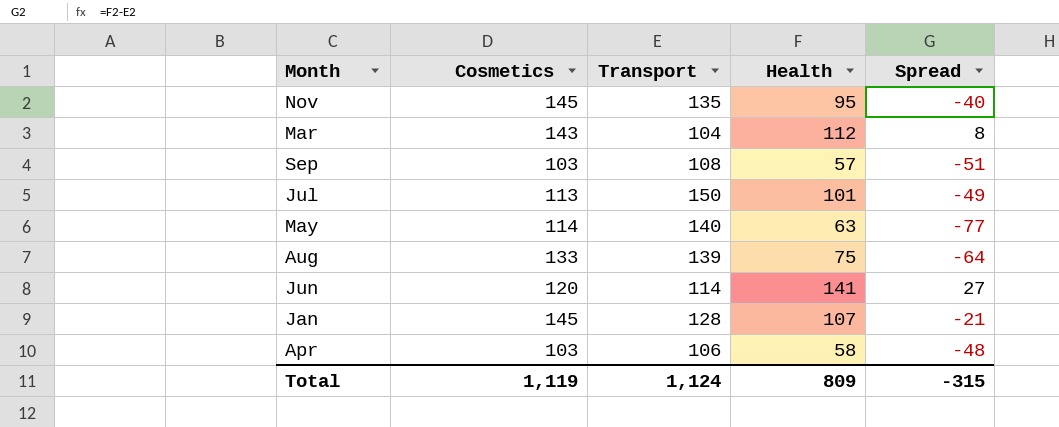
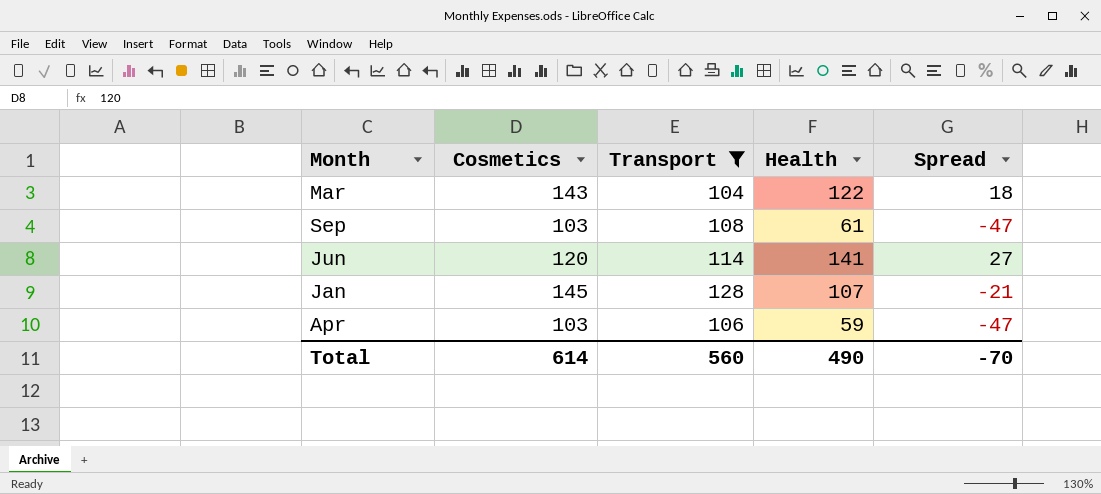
filter: none -> Transport <= 128
Mar | Health: 112 -> 122
Mar | Spread: 8 -> 18
Sep | Health: 57 -> 61
Sep | Spread: -51 -> -47
Apr | Health: 58 -> 59
Apr | Spread: -48 -> -47
Total | Cosmetics: 1,119 -> 614
Total | Transport: 1,124 -> 560
Total | Health: 809 -> 490
Total | Spread: -315 -> -70

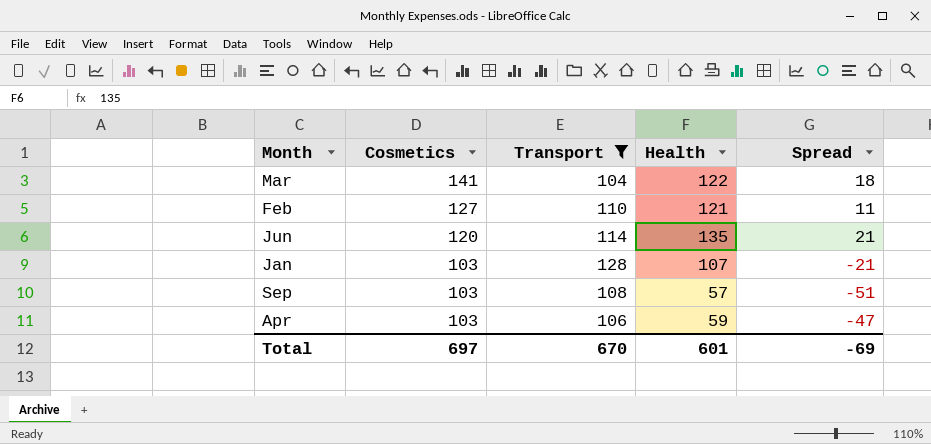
row order: none -> Cosmetics descending
Mar | Cosmetics: 143 -> 141
row Feb: none -> 127 | 110 | 121 | 11
Jun | Health: 141 -> 135
Jun | Spread: 27 -> 21
Jan | Cosmetics: 145 -> 103
Sep | Health: 61 -> 57
Sep | Spread: -47 -> -51
Total | Cosmetics: 614 -> 697
Total | Transport: 560 -> 670
Total | Health: 490 -> 601
Total | Spread: -70 -> -69

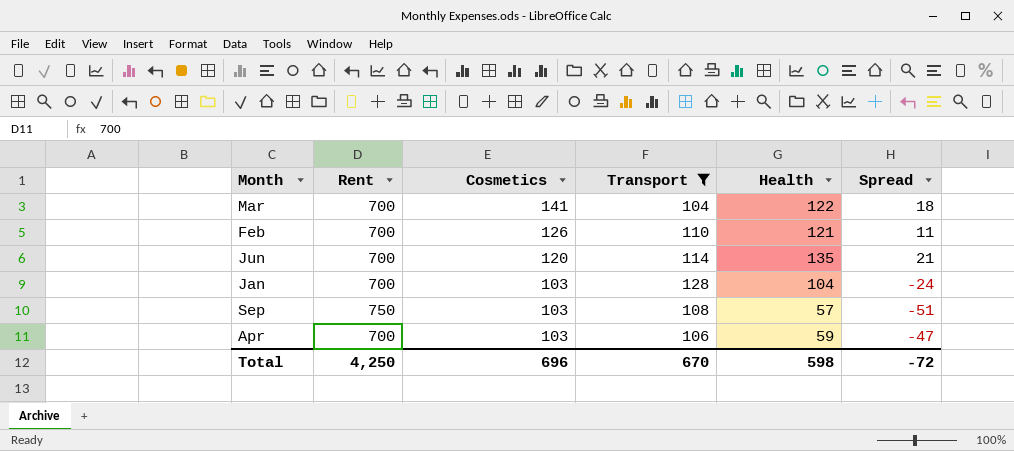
column Rent | position: none -> 2
Feb | Cosmetics: 127 -> 126
Jan | Health: 107 -> 104
Jan | Spread: -21 -> -24
Total | Cosmetics: 697 -> 696
Total | Health: 601 -> 598
Total | Spread: -69 -> -72

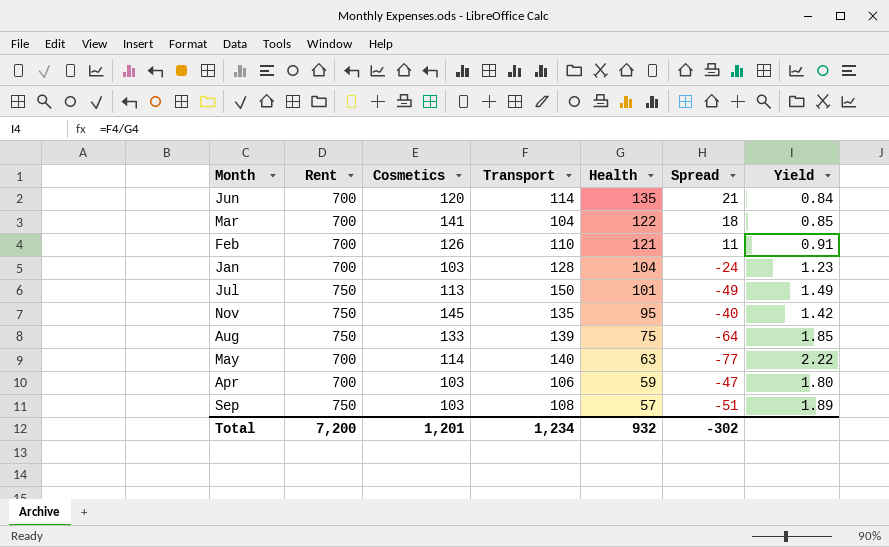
filter: Transport <= 128 -> none
row order: Cosmetics descending -> Health descending
column Yield | formula: none -> [Transport] / [Health]
Total | Rent: 4,250 -> 7,200
Total | Cosmetics: 696 -> 1,201
Total | Transport: 670 -> 1,234
Total | Health: 598 -> 932
Total | Spread: -72 -> -302

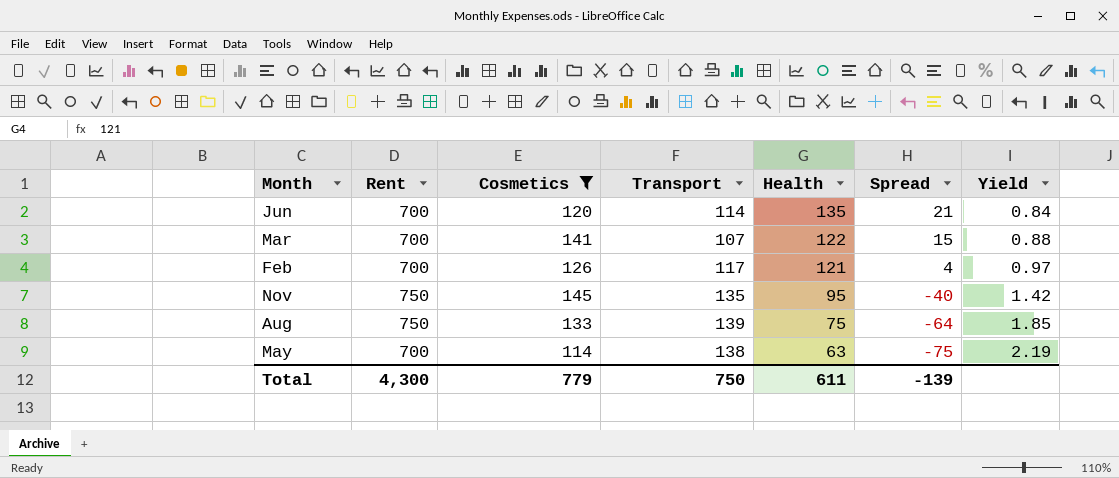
filter: none -> Cosmetics >= 114
Mar | Transport: 104 -> 107
Mar | Spread: 18 -> 15
Mar | Yield: 0.85 -> 0.88
Feb | Transport: 110 -> 117
Feb | Spread: 11 -> 4
Feb | Yield: 0.91 -> 0.97
May | Transport: 140 -> 138
May | Spread: -77 -> -75
May | Yield: 2.22 -> 2.19
Total | Rent: 7,200 -> 4,300
Total | Cosmetics: 1,201 -> 779
Total | Transport: 1,234 -> 750
Total | Health: 932 -> 611
Total | Spread: -302 -> -139

